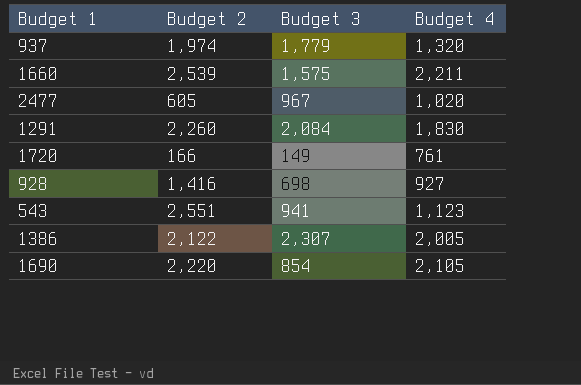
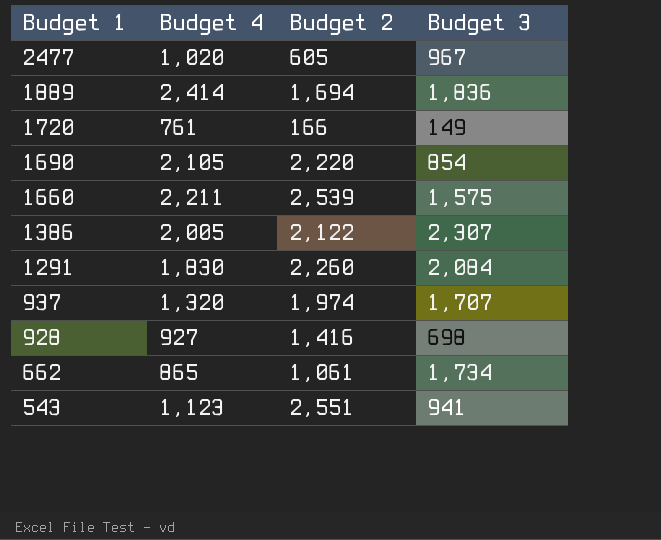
row order: none -> Budget 1 descending
column Budget 4 | position: 4 -> 2
row 1889: none -> 2,414 | 1,694 | 1,836
937 | Budget 3: 1,779 -> 1,707
row 662: none -> 865 | 1,061 | 1,734

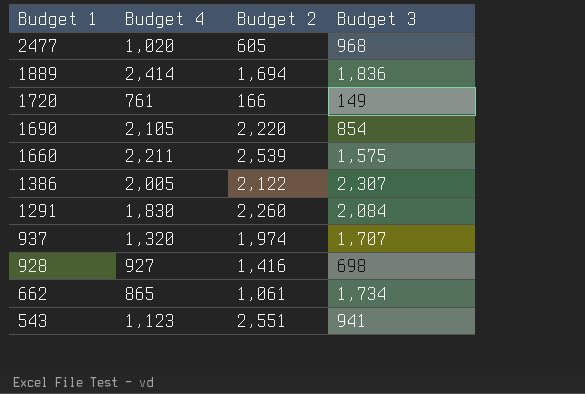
2477 | Budget 3: 967 -> 968

